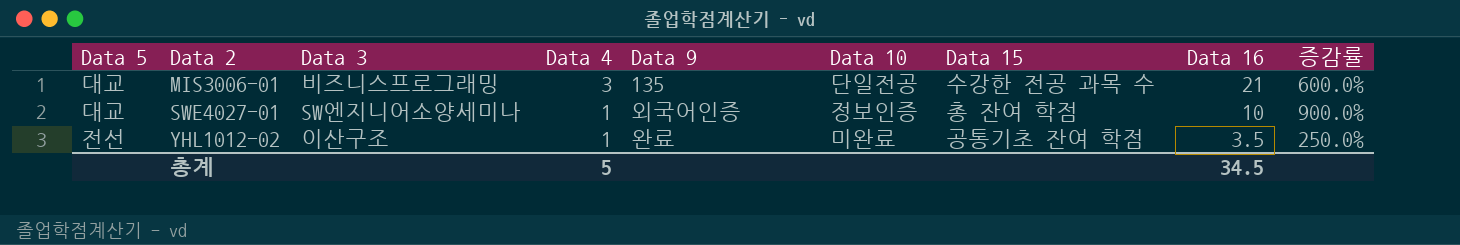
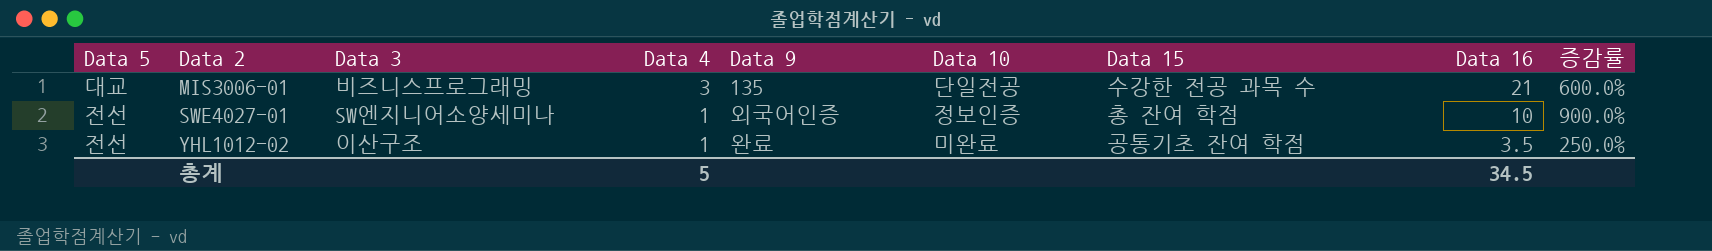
SWE4027-01 | Data 5: 대교 -> 전선

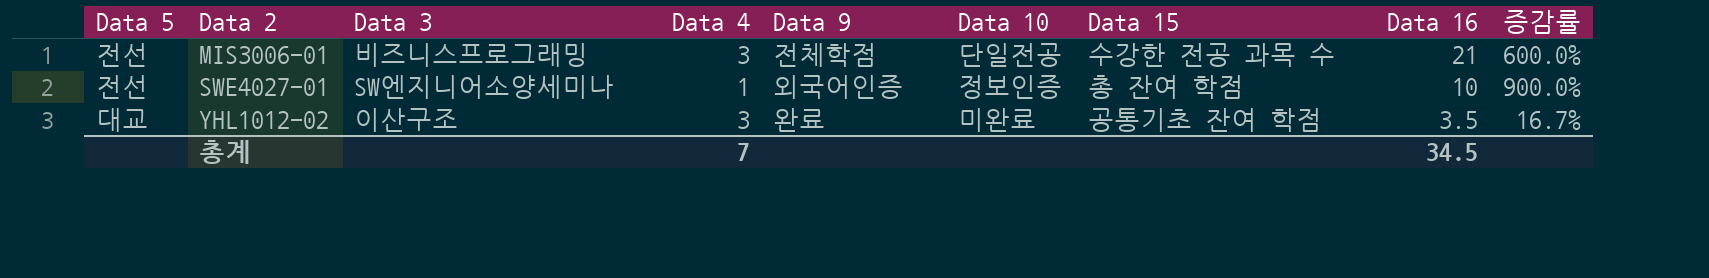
MIS3006-01 | Data 5: 대교 -> 전선
MIS3006-01 | Data 9: 135 -> 전체학점
YHL1012-02 | Data 5: 전선 -> 대교
YHL1012-02 | Data 4: 1 -> 3
YHL1012-02 | 증감률: 250.0% -> 16.7%
총계 | Data 4: 5 -> 7

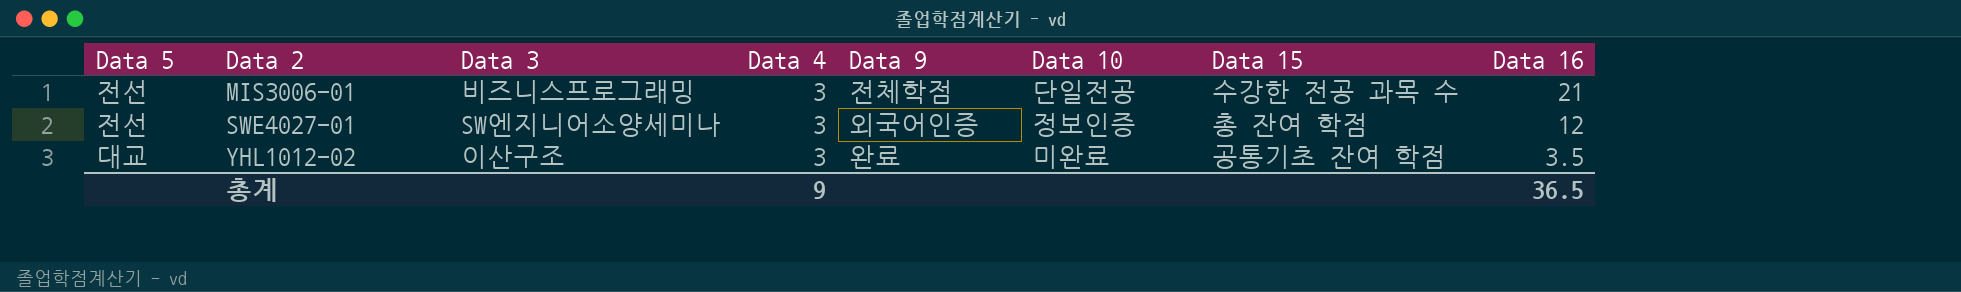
column 증감률 | formula: ([Data 16] - [Data 4]) / [Data 4] -> none
SWE4027-01 | Data 4: 1 -> 3
SWE4027-01 | Data 16: 10 -> 12
총계 | Data 4: 7 -> 9
총계 | Data 16: 34.5 -> 36.5

